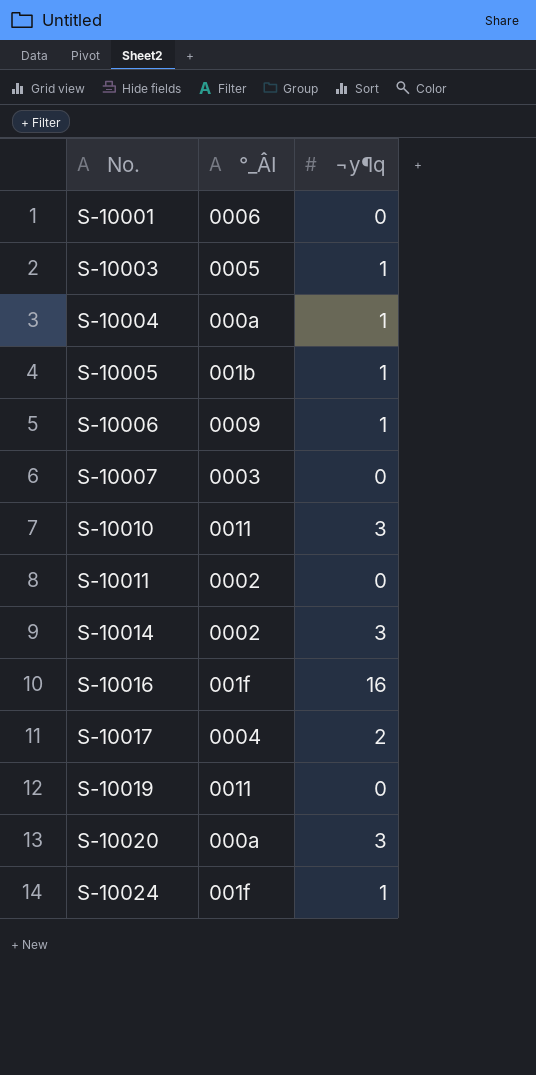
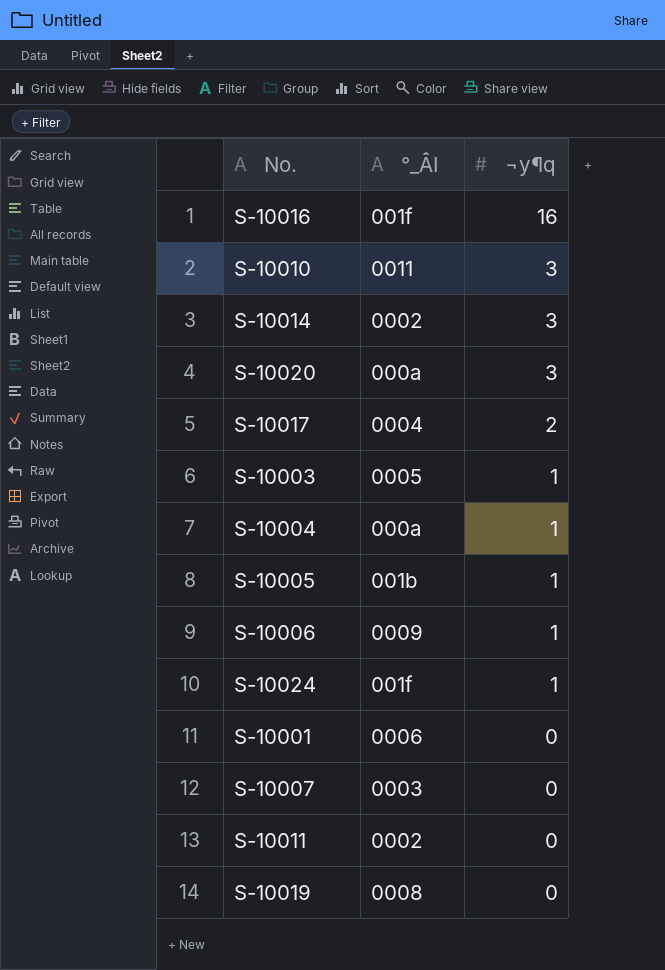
row order: No. ascending -> ¬y¶q descending
S-10019 | °_ÂI: 0011 -> 0008

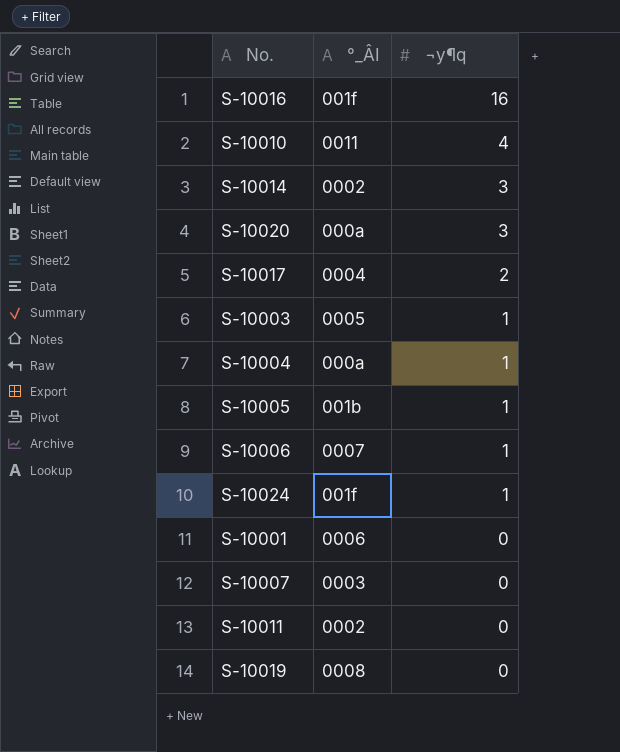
S-10010 | ¬y¶q: 3 -> 4
S-10006 | °_ÂI: 0009 -> 0007

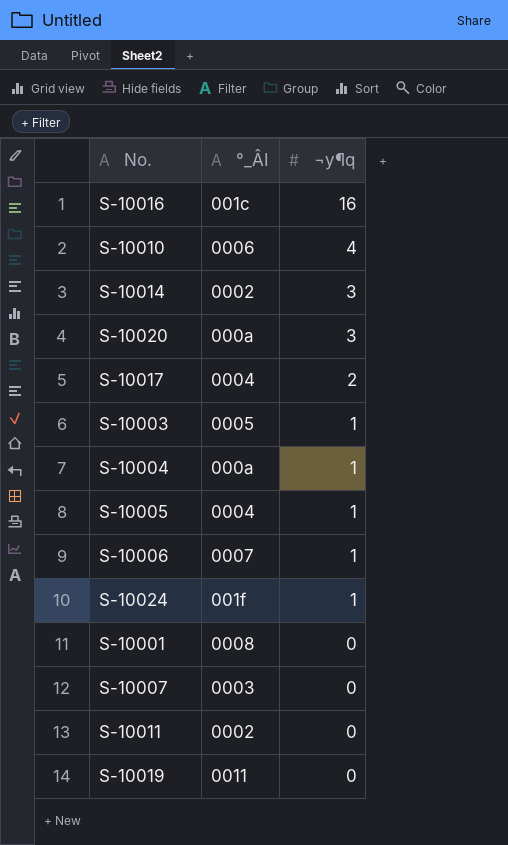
S-10016 | °_ÂI: 001f -> 001c
S-10010 | °_ÂI: 0011 -> 0006
S-10005 | °_ÂI: 001b -> 0004
S-10001 | °_ÂI: 0006 -> 0008
S-10019 | °_ÂI: 0008 -> 0011

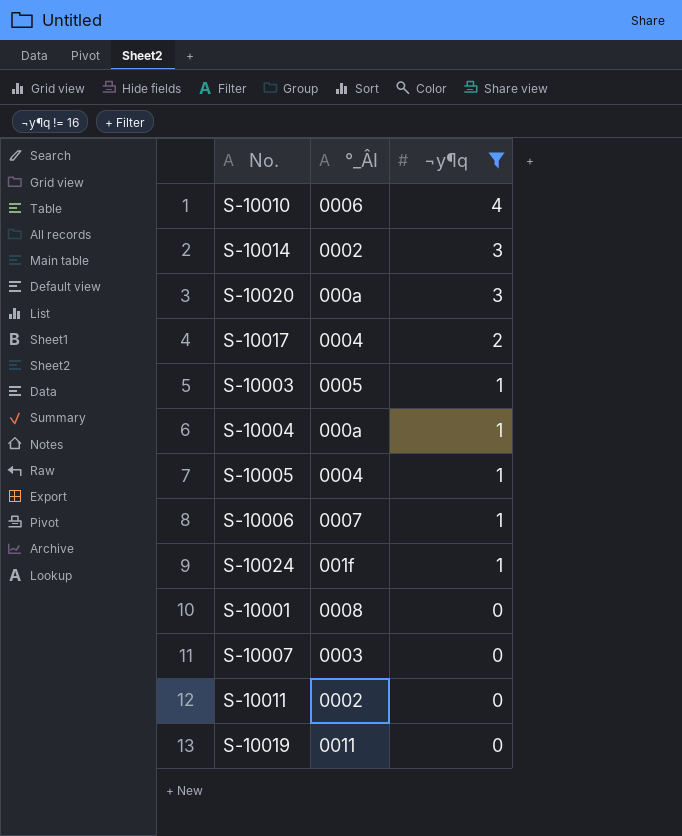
filter: none -> ¬y¶q != 16

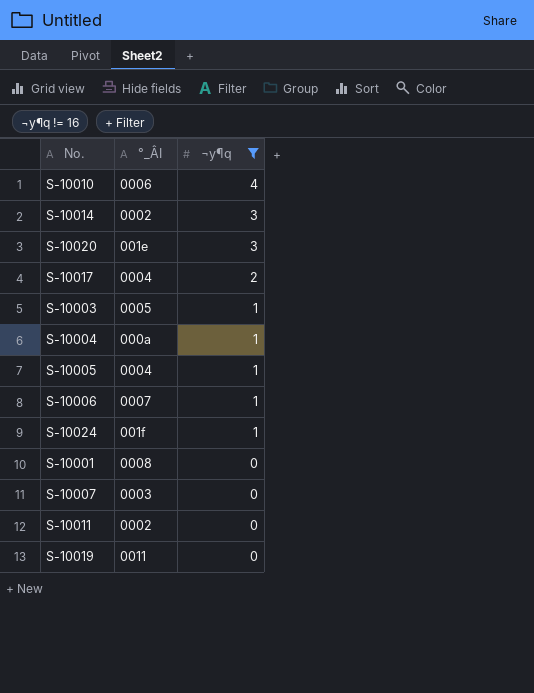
S-10020 | °_ÂI: 000a -> 001e

